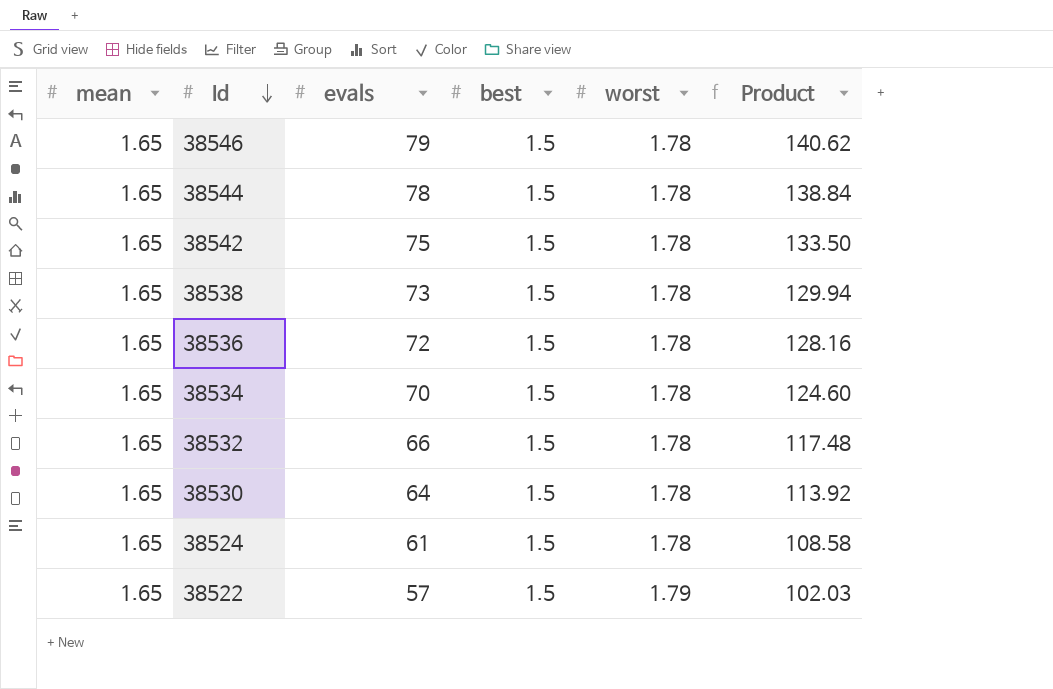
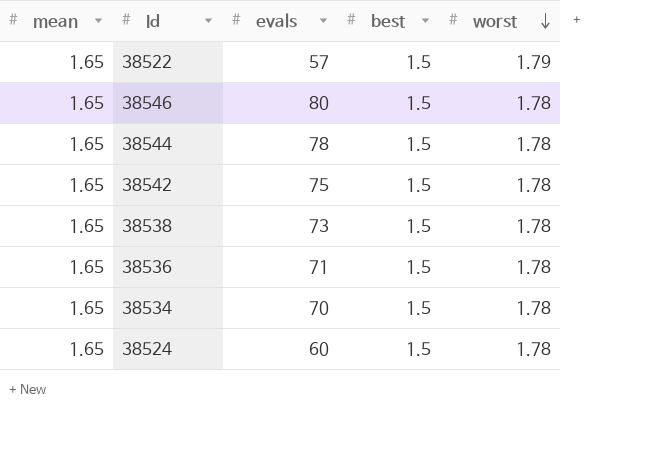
row order: Id descending -> worst descending
column Product | formula: [evals] * [worst] -> none
row 38532: 1.65 | 66 | 1.5 | 1.78 | 117.48 -> none
row 38530: 1.65 | 64 | 1.5 | 1.78 | 113.92 -> none
38546 | evals: 79 -> 80
38536 | evals: 72 -> 71
38524 | evals: 61 -> 60

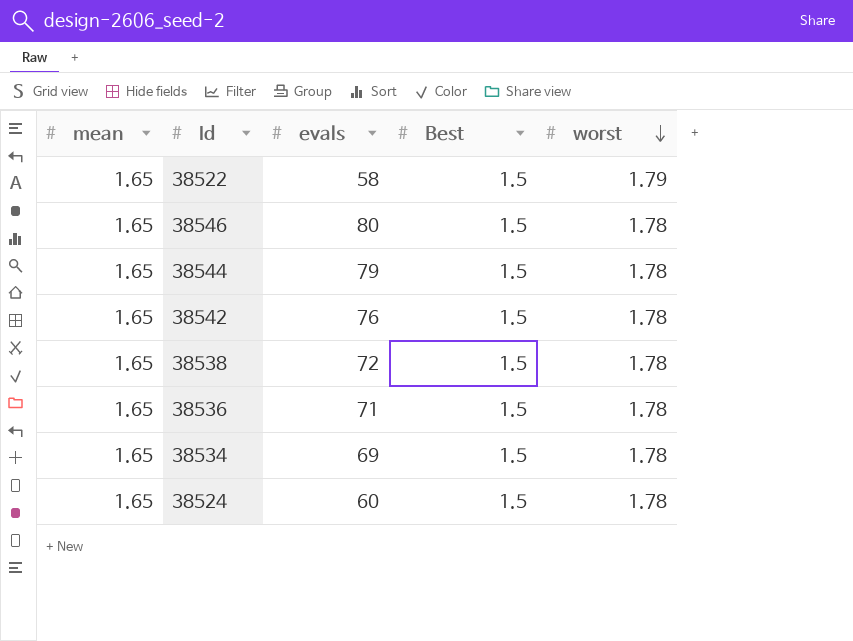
column name: best -> Best
38522 | evals: 57 -> 58
38544 | evals: 78 -> 79
38542 | evals: 75 -> 76
38538 | evals: 73 -> 72
38534 | evals: 70 -> 69

